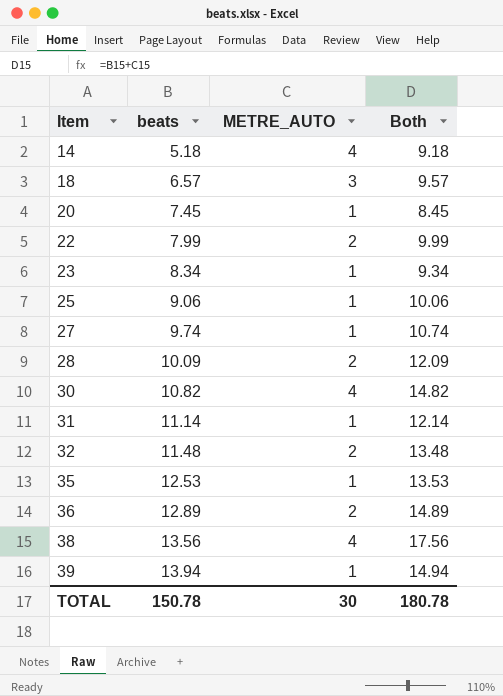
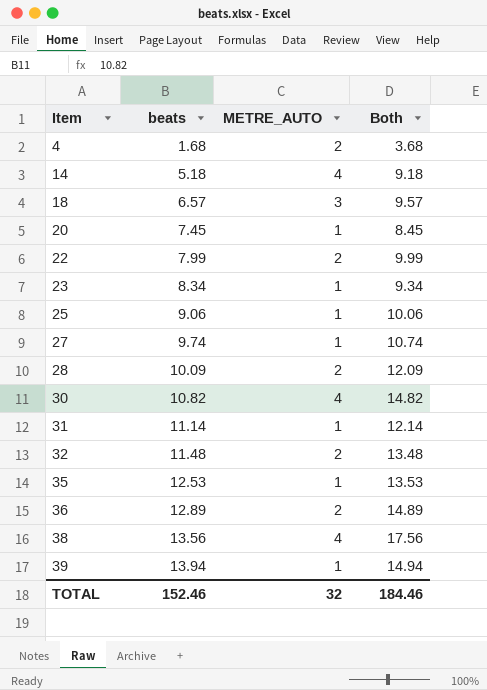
row 4: none -> 1.68 | 2 | 3.68
TOTAL | beats: 150.78 -> 152.46
TOTAL | METRE_AUTO: 30 -> 32
TOTAL | Both: 180.78 -> 184.46

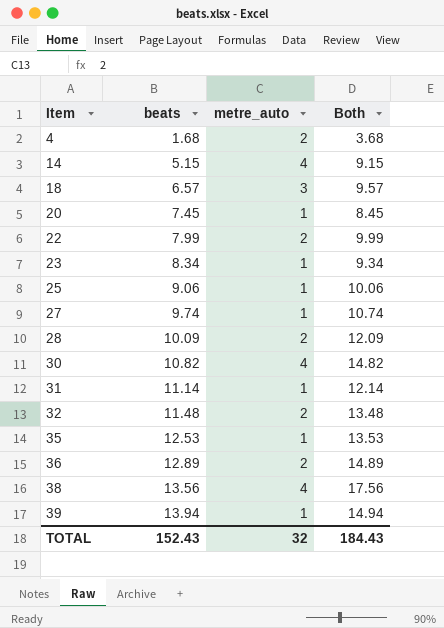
column name: METRE_AUTO -> metre_auto
14 | beats: 5.18 -> 5.15
14 | Both: 9.18 -> 9.15
TOTAL | beats: 152.46 -> 152.43
TOTAL | Both: 184.46 -> 184.43

